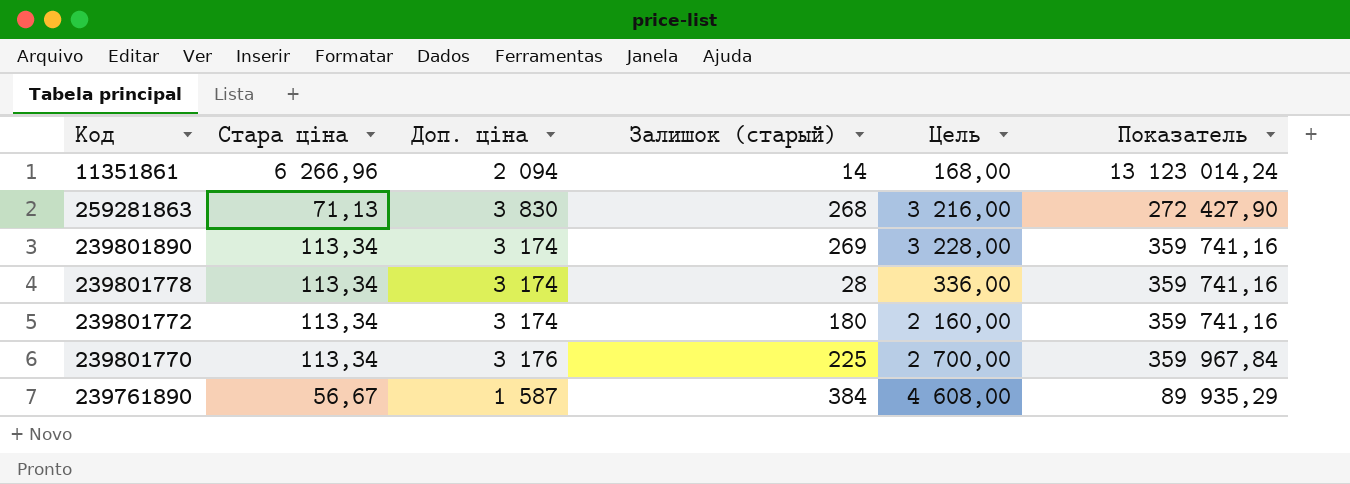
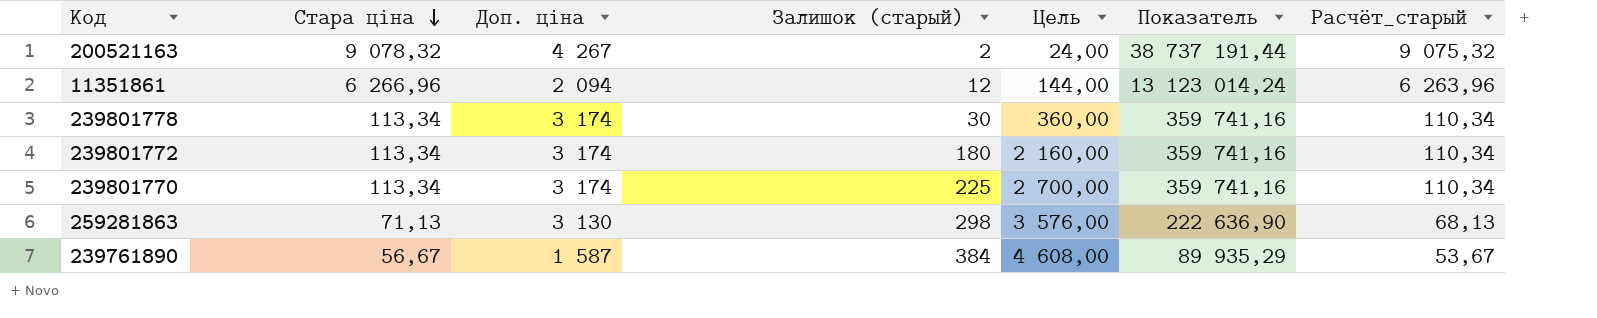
row order: none -> Стара ціна descending
column Расчёт_старый | formula: none -> [Стара ціна] - 3
row 239801890: 113,34 | 3 174 | 269 | 3 228,00 | 359 741,16 -> none
row 200521163: none -> 9 078,32 | 4 267 | 2 | 24,00 | 38 737 191,44 | 9 075,32
11351861 | Залишок (старый): 14 -> 12
11351861 | Цель: 168,00 -> 144,00
239801778 | Залишок (старый): 28 -> 30
239801778 | Цель: 336,00 -> 360,00
239801770 | Доп. ціна: 3 176 -> 3 174
239801770 | Показатель: 359 967,84 -> 359 741,16
259281863 | Доп. ціна: 3 830 -> 3 130
259281863 | Залишок (старый): 268 -> 298
259281863 | Цель: 3 216,00 -> 3 576,00
259281863 | Показатель: 272 427,90 -> 222 636,90

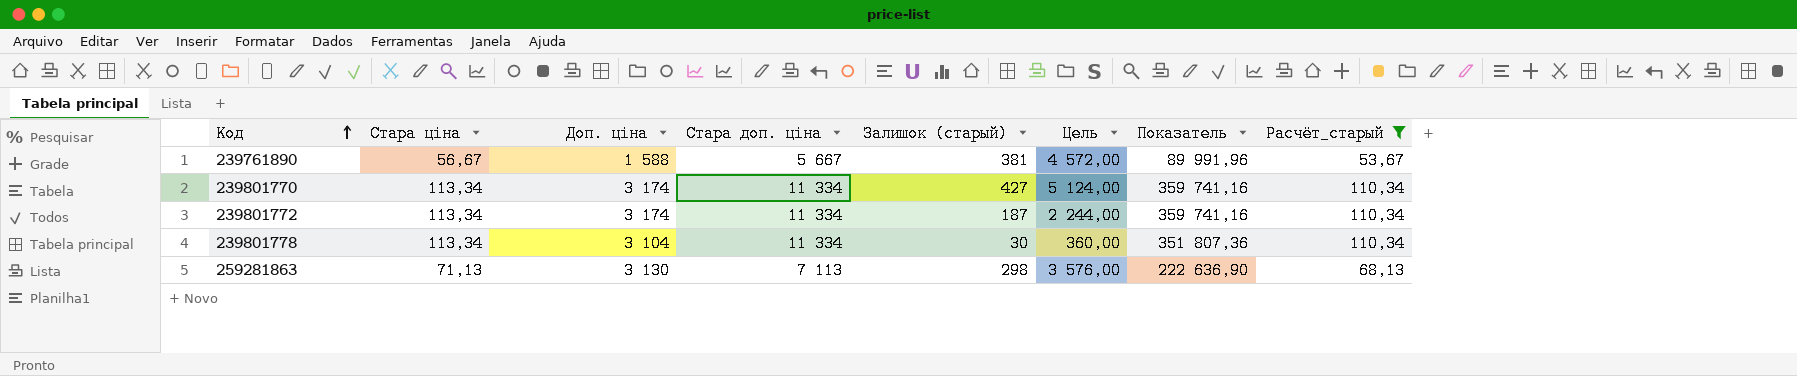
filter: none -> Расчёт_старый <= 110,34
row order: Стара ціна descending -> Код ascending
column Стара доп. ціна | position: none -> 4
239761890 | Доп. ціна: 1 587 -> 1 588
239761890 | Залишок (старый): 384 -> 381
239761890 | Цель: 4 608,00 -> 4 572,00
239761890 | Показатель: 89 935,29 -> 89 991,96
239801770 | Залишок (старый): 225 -> 427
239801770 | Цель: 2 700,00 -> 5 124,00
239801772 | Залишок (старый): 180 -> 187
239801772 | Цель: 2 160,00 -> 2 244,00
239801778 | Доп. ціна: 3 174 -> 3 104
239801778 | Показатель: 359 741,16 -> 351 807,36

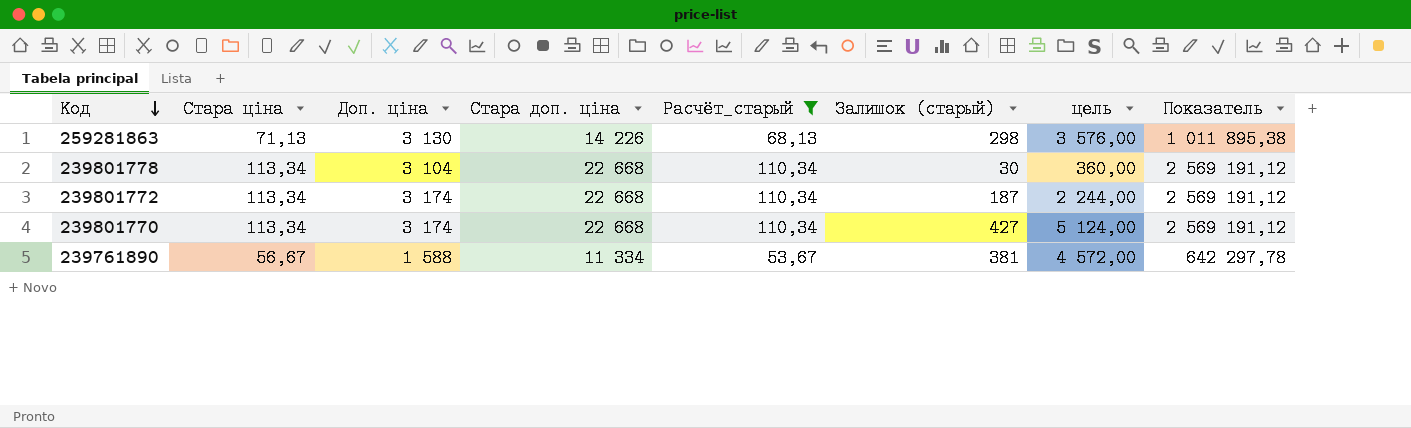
row order: Код ascending -> Код descending
column Расчёт_старый | position: 8 -> 5
column name: Цель -> цель
column Показатель | formula: [Стара ціна] * [Доп. ціна] -> [Стара ціна] * [Стара доп. ціна]
259281863 | Стара доп. ціна: 7 113 -> 14 226
239801778 | Стара доп. ціна: 11 334 -> 22 668
239801772 | Стара доп. ціна: 11 334 -> 22 668
239801770 | Стара доп. ціна: 11 334 -> 22 668
239761890 | Стара доп. ціна: 5 667 -> 11 334

